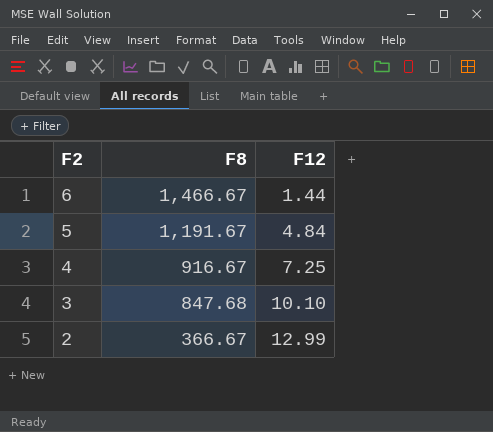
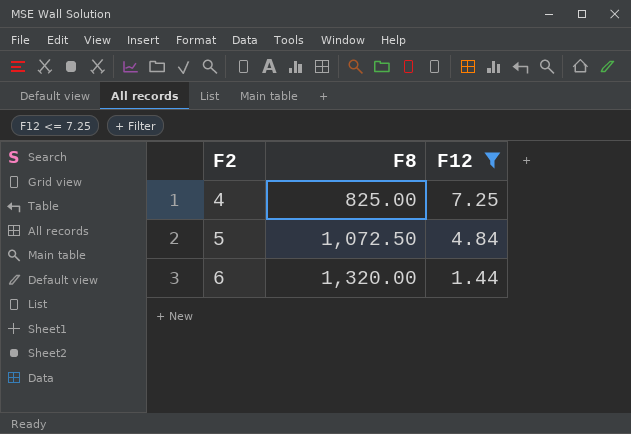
filter: none -> F12 <= 7.25
row order: F2 descending -> F2 ascending
4 | F8: 916.67 -> 825.00
5 | F8: 1,191.67 -> 1,072.50
6 | F8: 1,466.67 -> 1,320.00

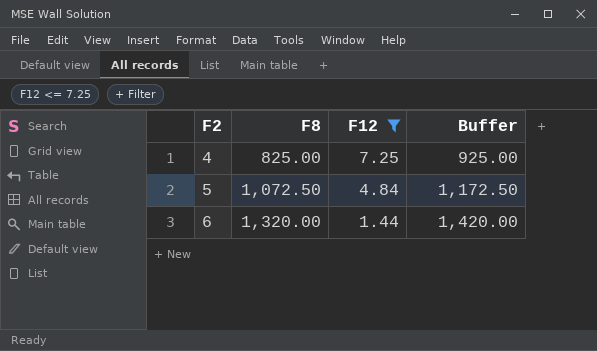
column Buffer | formula: none -> [F8] + 100

